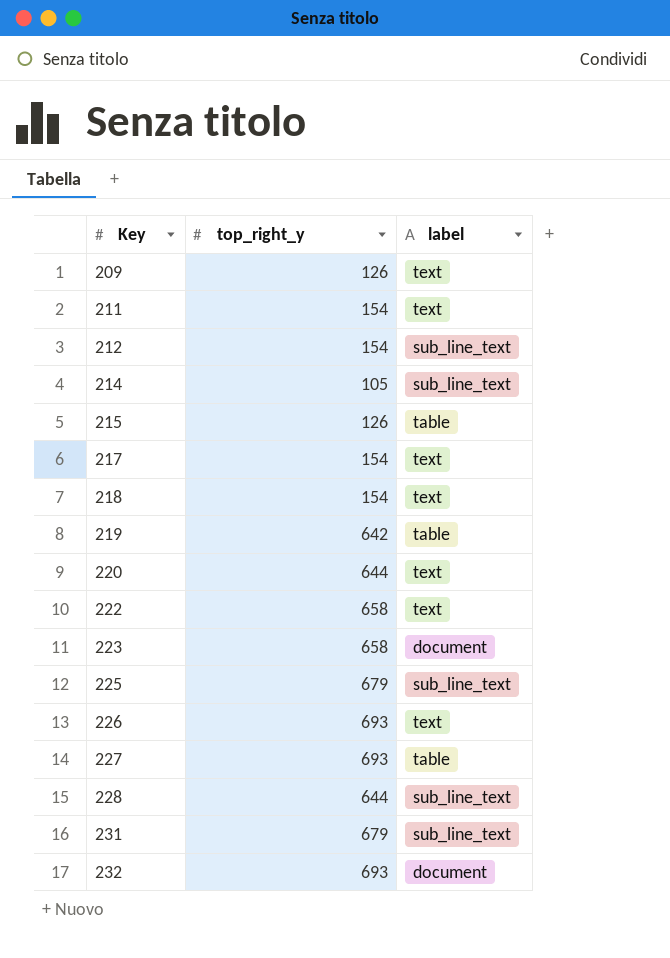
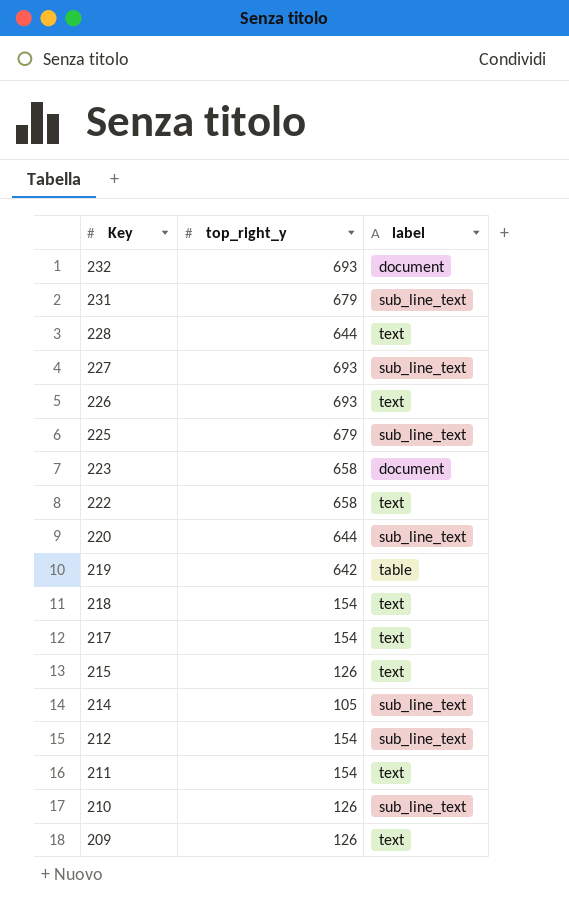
row order: Key ascending -> Key descending
228 | label: sub_line_text -> text
227 | label: table -> sub_line_text
220 | label: text -> sub_line_text
215 | label: table -> text
row 210: none -> 126 | sub_line_text

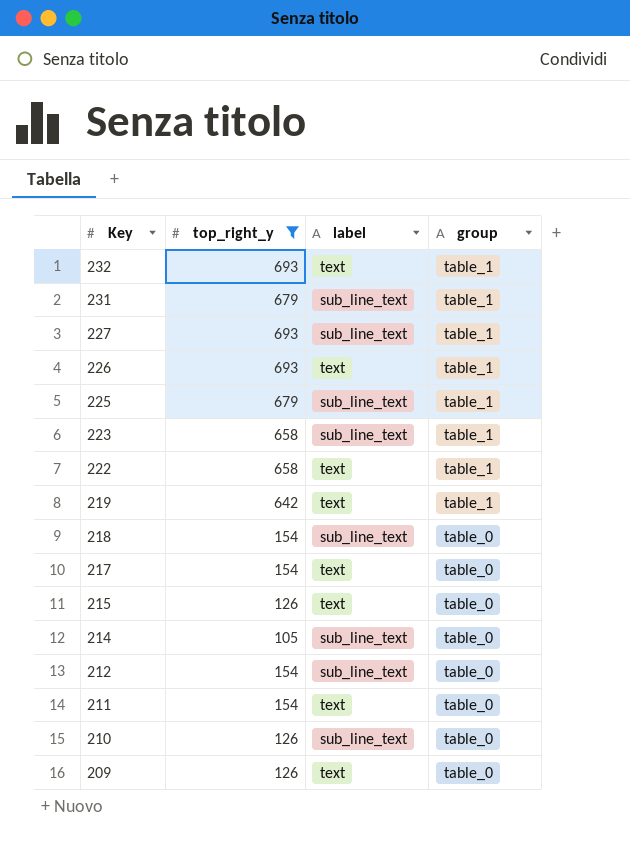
filter: none -> top_right_y != 644
column group | position: none -> 4
232 | label: document -> text
223 | label: document -> sub_line_text
219 | label: table -> text
218 | label: text -> sub_line_text

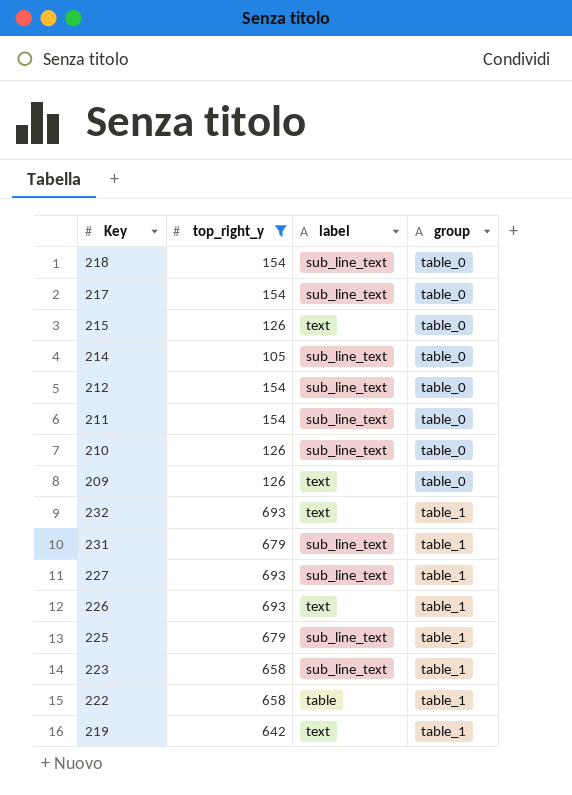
row order: Key descending -> group ascending
217 | label: text -> sub_line_text
211 | label: text -> sub_line_text
222 | label: text -> table

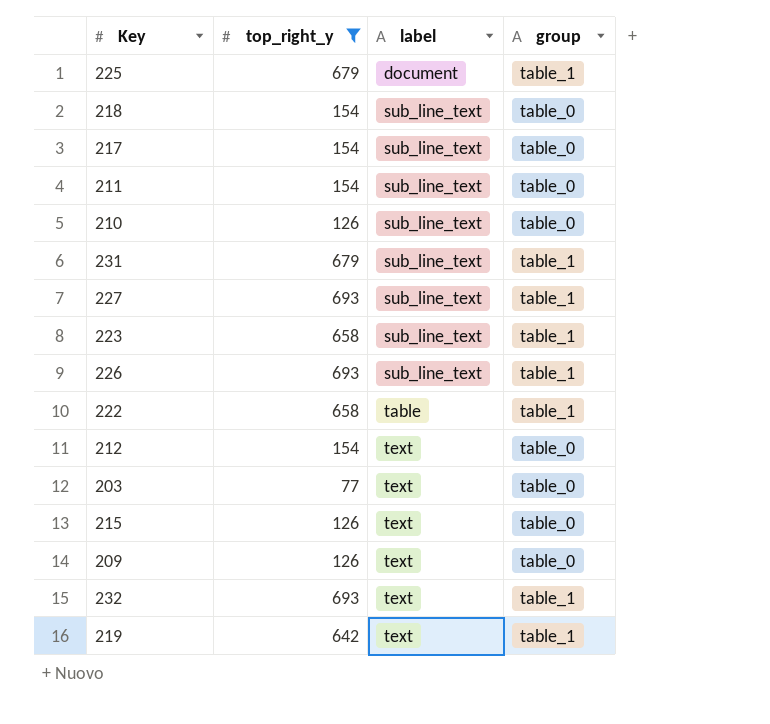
row order: group ascending -> label ascending
row 214: 105 | sub_line_text | table_0 -> none
225 | label: sub_line_text -> document
226 | label: text -> sub_line_text
212 | label: sub_line_text -> text
row 203: none -> 77 | text | table_0

